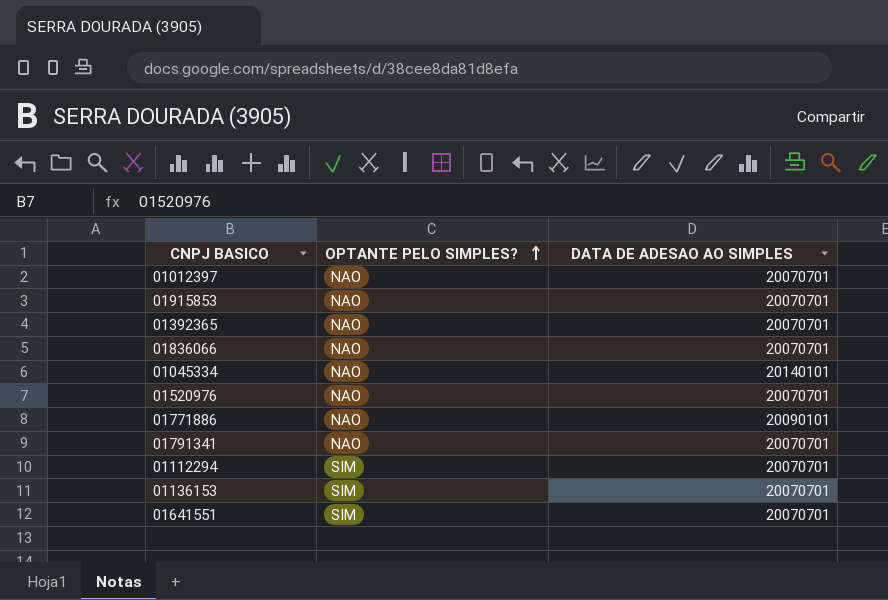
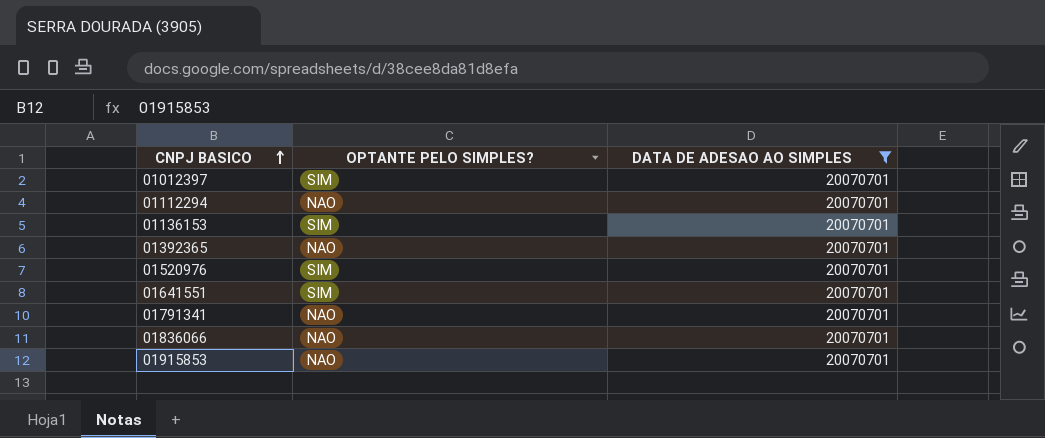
filter: none -> DATA DE ADESAO AO SIMPLES = 20070701
row order: OPTANTE PELO SIMPLES? ascending -> CNPJ BASICO ascending
01012397 | OPTANTE PELO SIMPLES?: NAO -> SIM
01112294 | OPTANTE PELO SIMPLES?: SIM -> NAO
01520976 | OPTANTE PELO SIMPLES?: NAO -> SIM

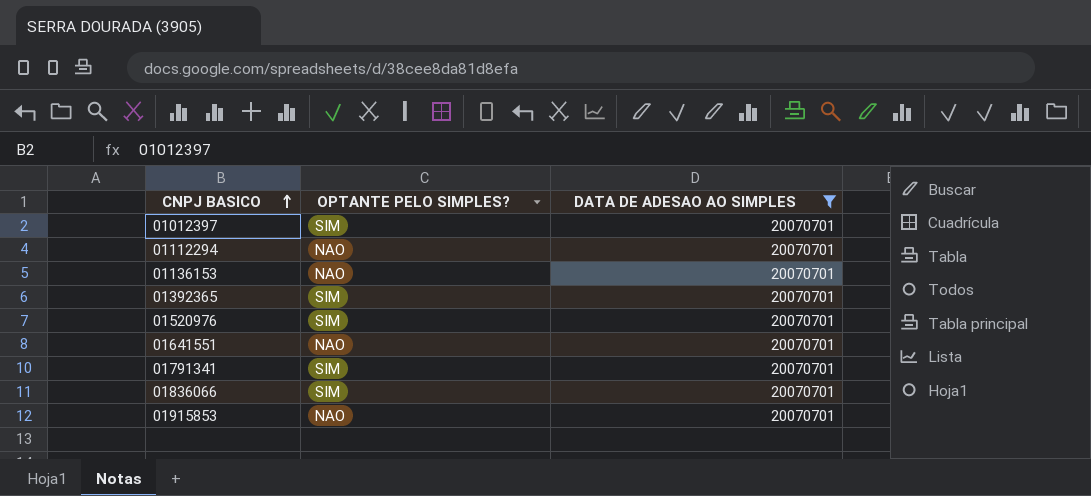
01136153 | OPTANTE PELO SIMPLES?: SIM -> NAO
01392365 | OPTANTE PELO SIMPLES?: NAO -> SIM
01641551 | OPTANTE PELO SIMPLES?: SIM -> NAO
01791341 | OPTANTE PELO SIMPLES?: NAO -> SIM
01836066 | OPTANTE PELO SIMPLES?: NAO -> SIM

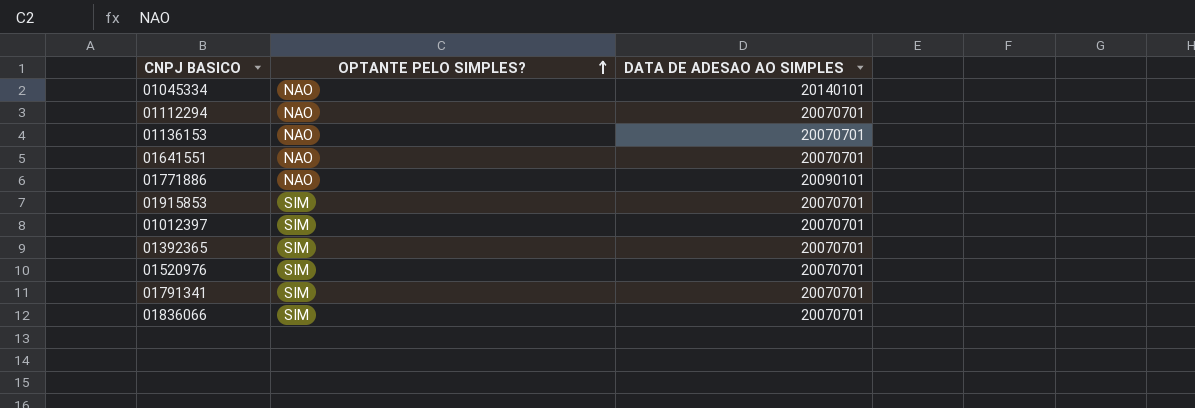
filter: DATA DE ADESAO AO SIMPLES = 20070701 -> none
row order: CNPJ BASICO ascending -> OPTANTE PELO SIMPLES? ascending
01915853 | OPTANTE PELO SIMPLES?: NAO -> SIM

